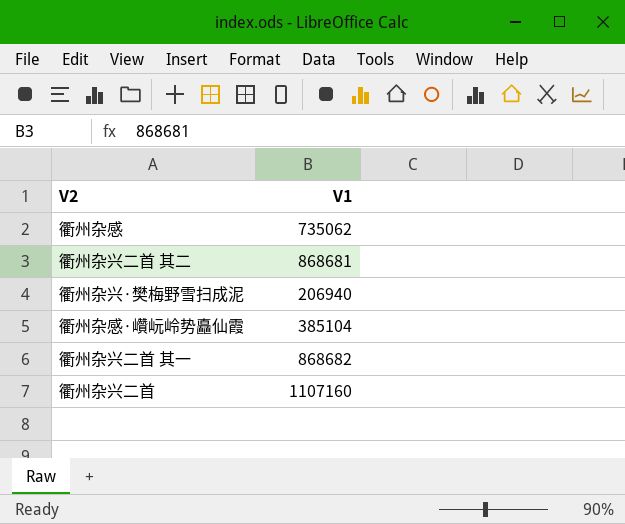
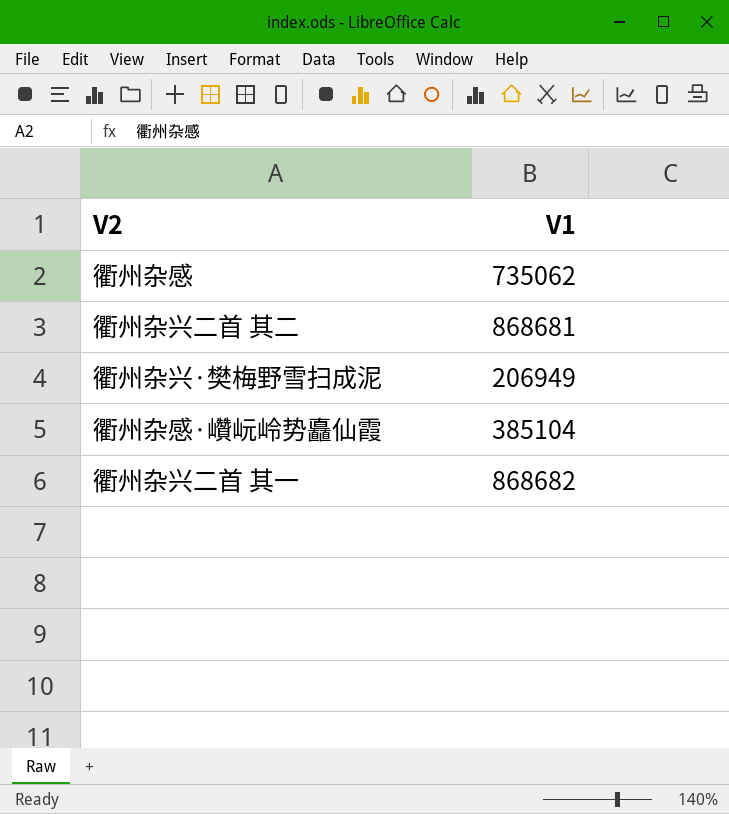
row 衢州杂兴二首: 1107160 -> none
衢州杂兴·樊梅野雪扫成泥 | V1: 206940 -> 206949

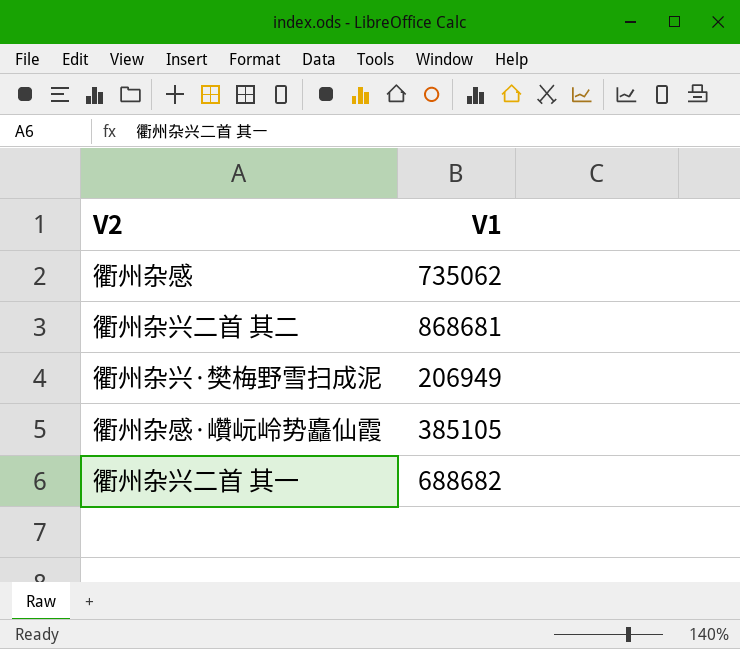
衢州杂感·巑岏岭势矗仙霞 | V1: 385104 -> 385105
衢州杂兴二首 其一 | V1: 868682 -> 688682

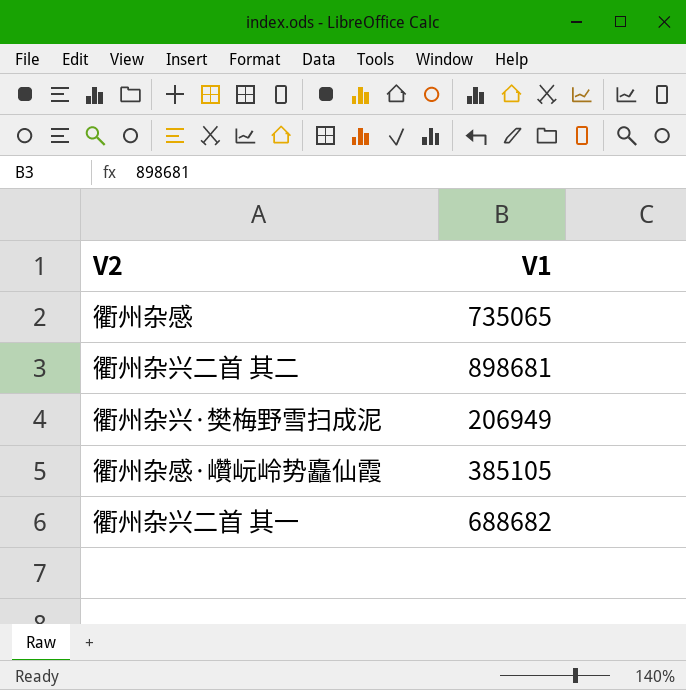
衢州杂感 | V1: 735062 -> 735065
衢州杂兴二首 其二 | V1: 868681 -> 898681

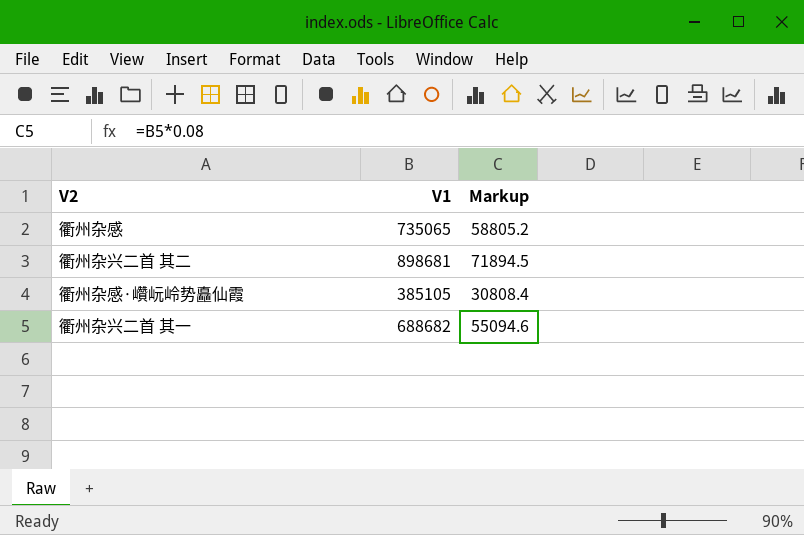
column Markup | formula: none -> [V1] * 0.08
row 衢州杂兴·樊梅野雪扫成泥: 206949 -> none

